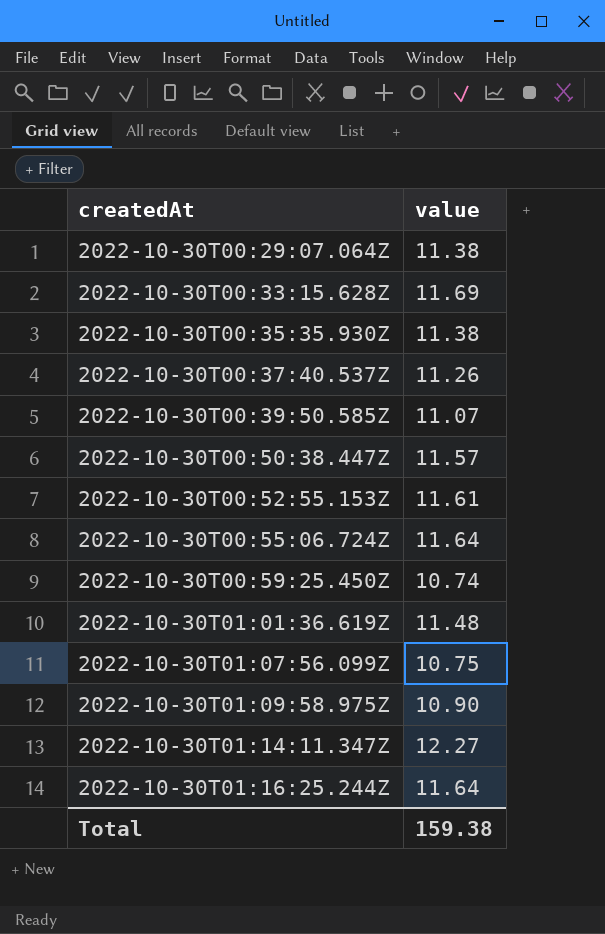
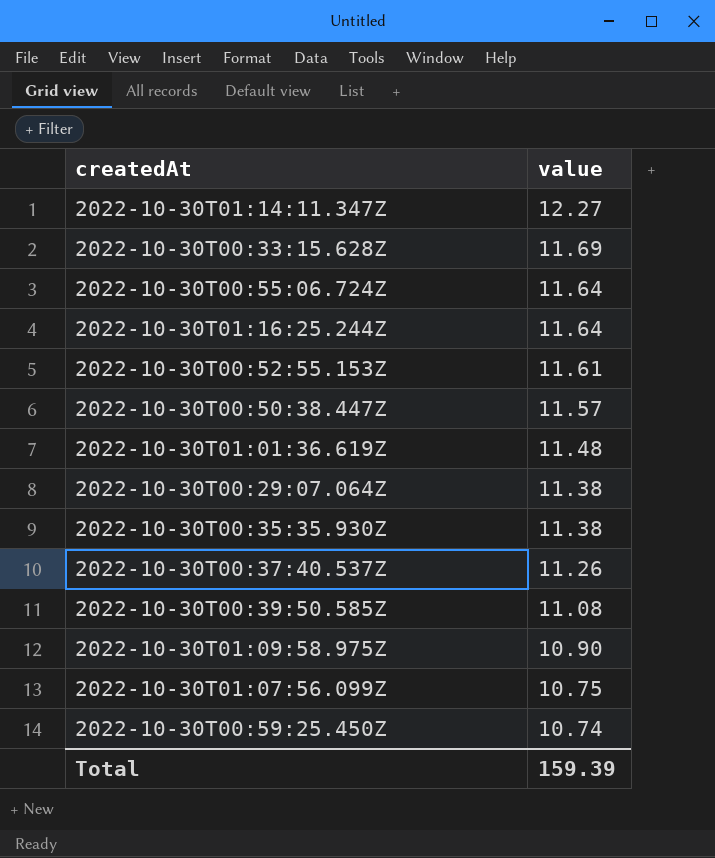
row order: createdAt ascending -> value descending
2022-10-30T00:39:50.585Z | value: 11.07 -> 11.08
Total | value: 159.38 -> 159.39

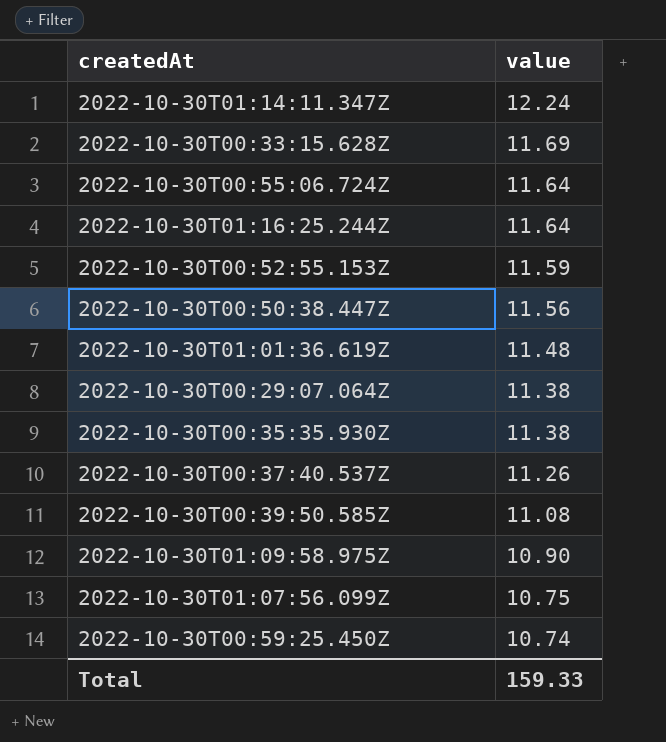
2022-10-30T01:14:11.347Z | value: 12.27 -> 12.24
2022-10-30T00:52:55.153Z | value: 11.61 -> 11.59
2022-10-30T00:50:38.447Z | value: 11.57 -> 11.56
Total | value: 159.39 -> 159.33

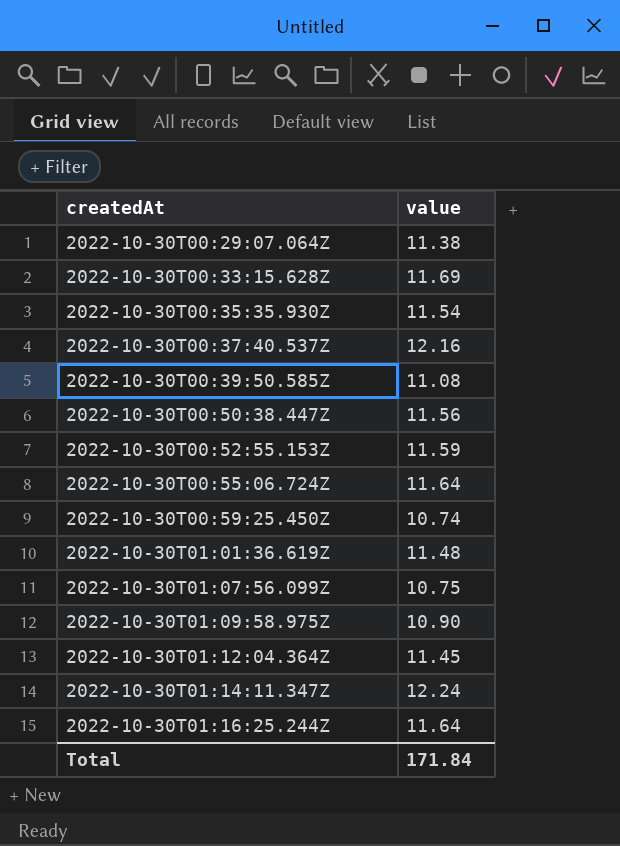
row order: value descending -> createdAt ascending
2022-10-30T00:35:35.930Z | value: 11.38 -> 11.54
2022-10-30T00:37:40.537Z | value: 11.26 -> 12.16
row 2022-10-30T01:12:04.364Z: none -> 11.45
Total | value: 159.33 -> 171.84

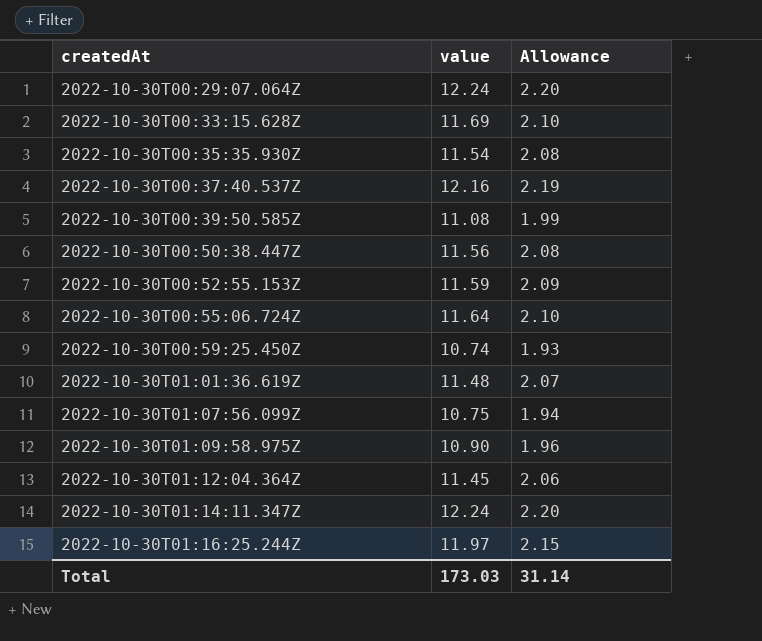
column Allowance | formula: none -> [value] * 0.18
2022-10-30T00:29:07.064Z | value: 11.38 -> 12.24
2022-10-30T01:16:25.244Z | value: 11.64 -> 11.97
Total | value: 171.84 -> 173.03

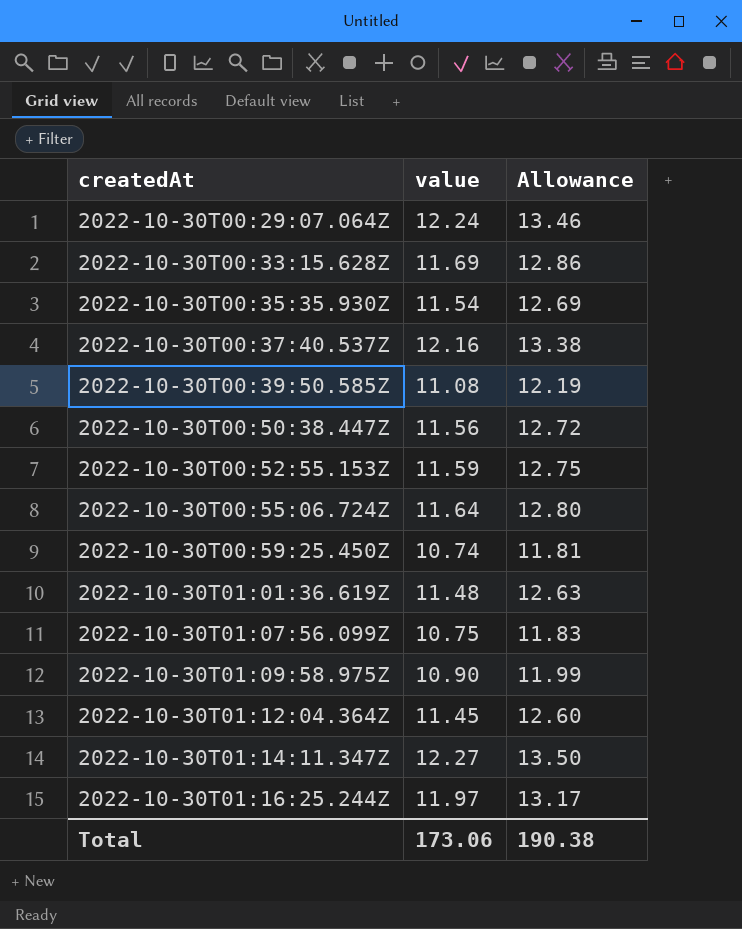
column Allowance | formula: [value] * 0.18 -> [value] * 1.1
2022-10-30T01:14:11.347Z | value: 12.24 -> 12.27
Total | value: 173.03 -> 173.06
Total | Allowance: 31.14 -> 190.38

